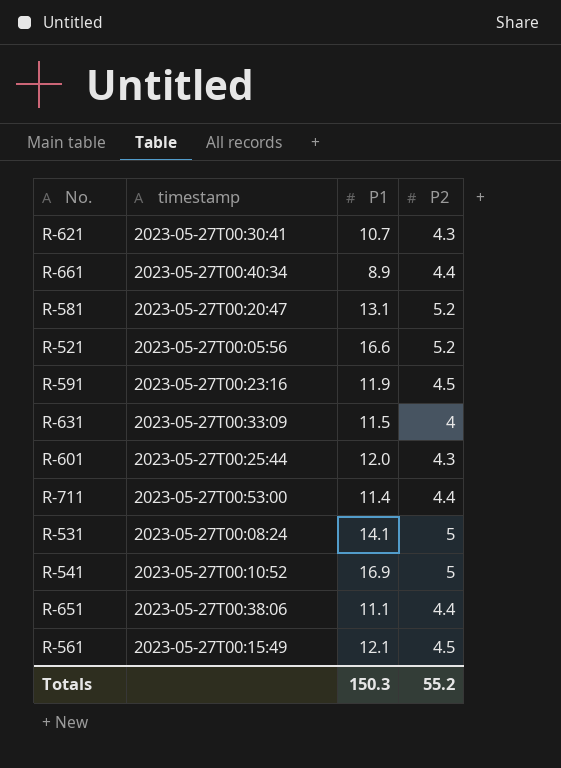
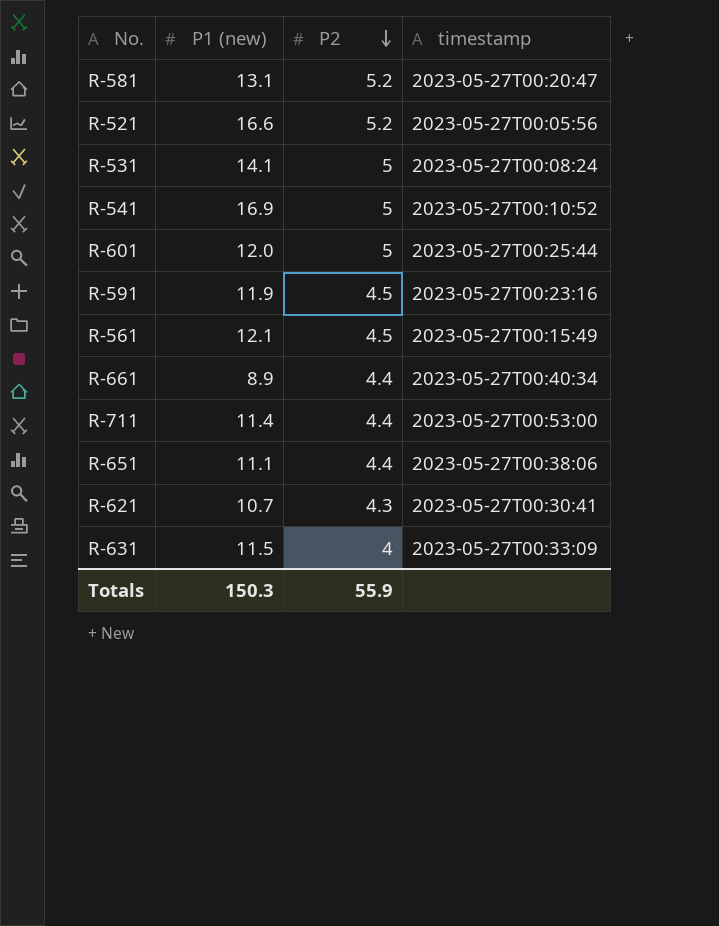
row order: none -> P2 descending
column name: P1 -> P1 (new)
column timestamp | position: 2 -> 4
R-601 | P2: 4.3 -> 5
Totals | P2: 55.2 -> 55.9

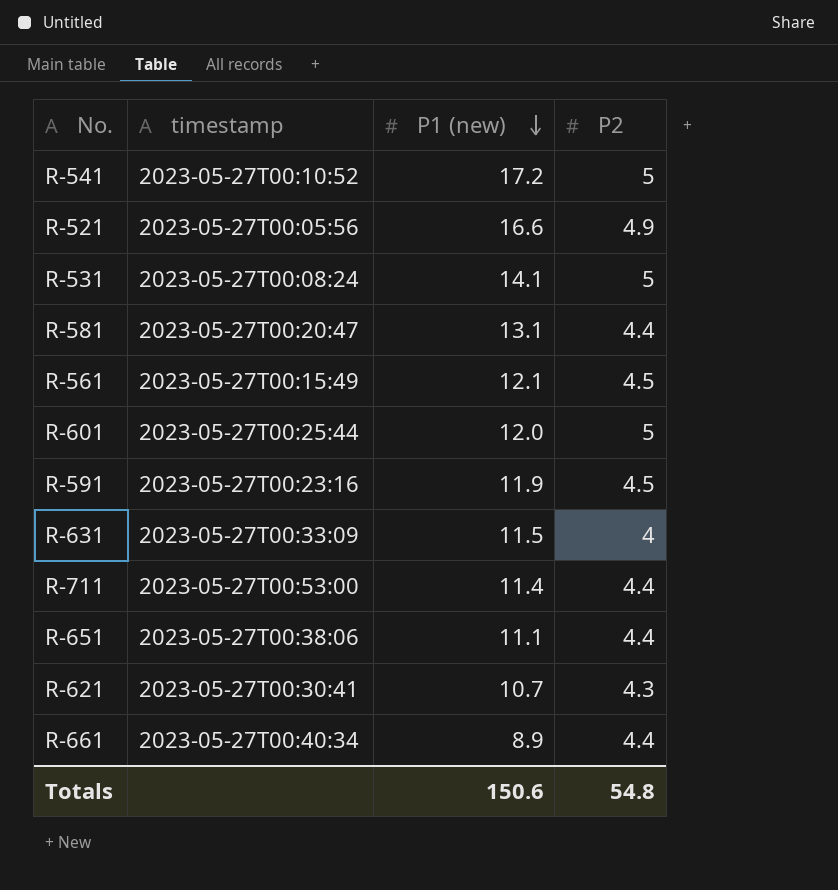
row order: P2 descending -> P1 (new) descending
column timestamp | position: 4 -> 2
R-541 | P1 (new): 16.9 -> 17.2
R-521 | P2: 5.2 -> 4.9
R-581 | P2: 5.2 -> 4.4
Totals | P1 (new): 150.3 -> 150.6
Totals | P2: 55.9 -> 54.8

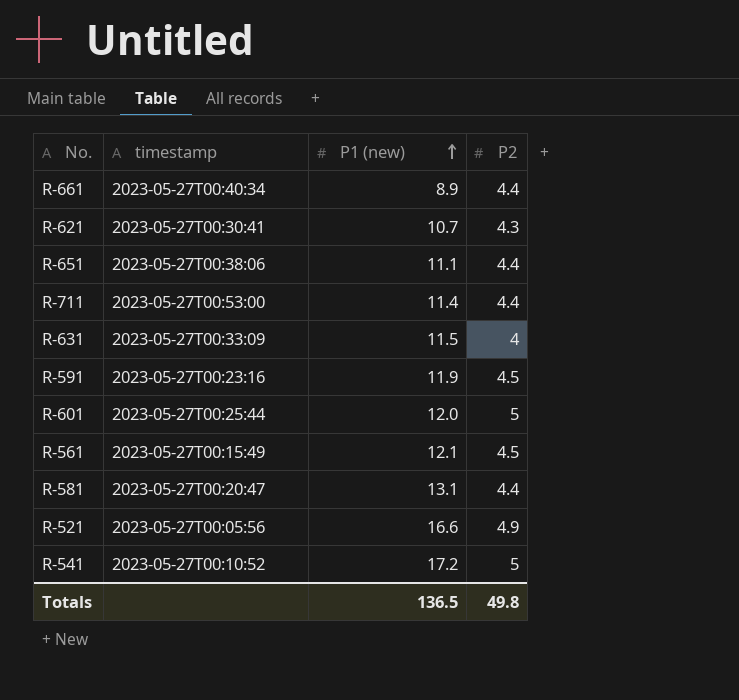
row order: P1 (new) descending -> P1 (new) ascending
row R-531: 2023-05-27T00:08:24 | 14.1 | 5 -> none
Totals | P1 (new): 150.6 -> 136.5
Totals | P2: 54.8 -> 49.8

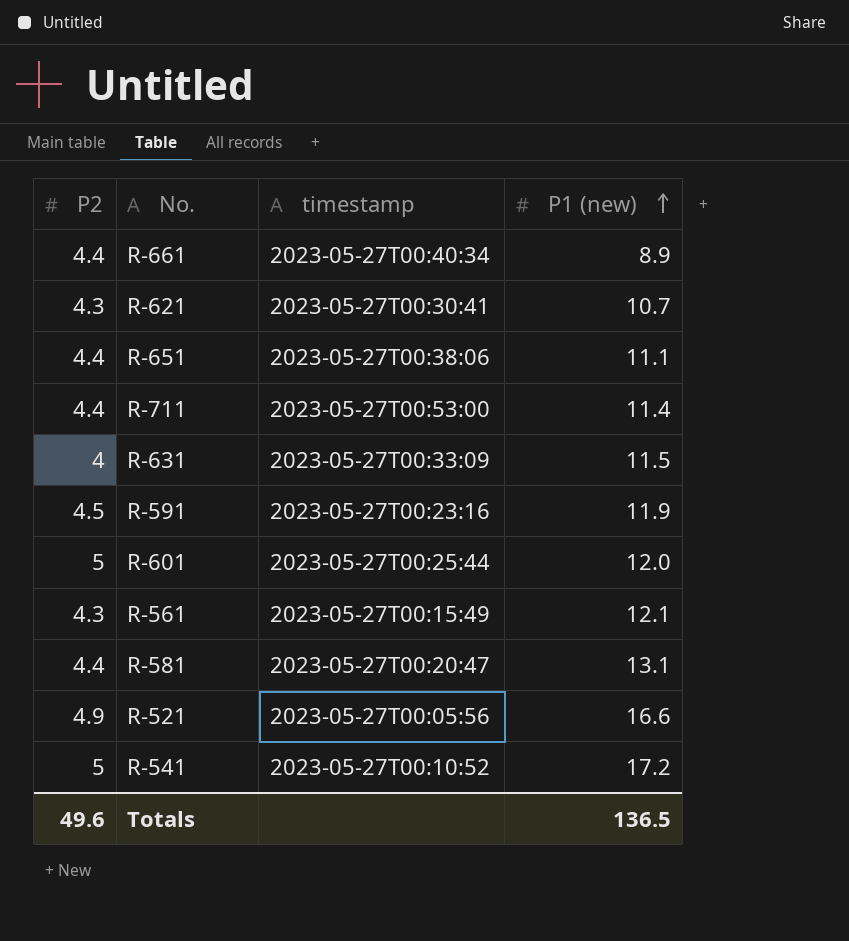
column P2 | position: 4 -> 1
R-561 | P2: 4.5 -> 4.3
Totals | P2: 49.8 -> 49.6

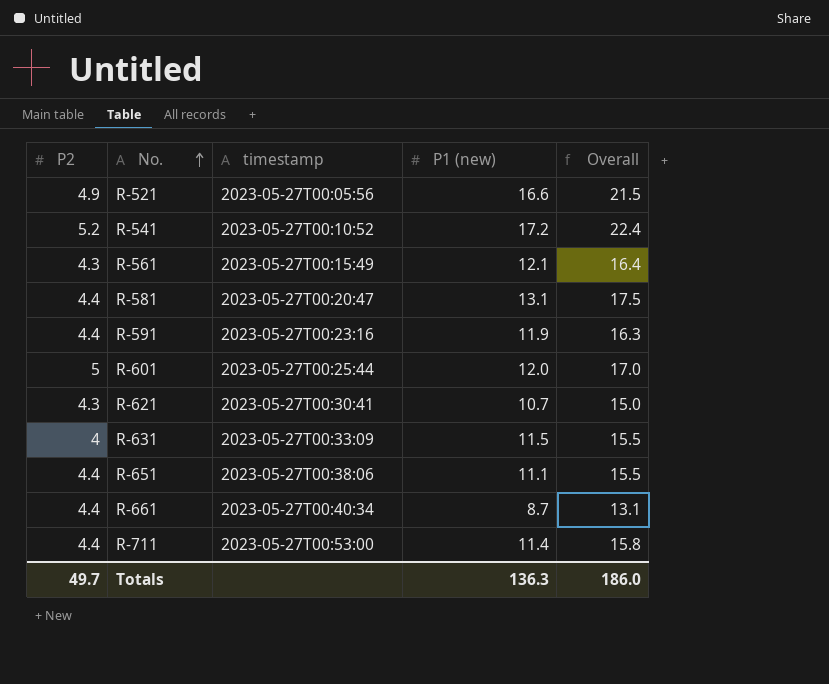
row order: P1 (new) ascending -> No. ascending
column Overall | formula: none -> [P2] + [P1 (new)]
R-541 | P2: 5 -> 5.2
R-591 | P2: 4.5 -> 4.4
R-661 | P1 (new): 8.9 -> 8.7
Totals | P2: 49.6 -> 49.7
Totals | P1 (new): 136.5 -> 136.3

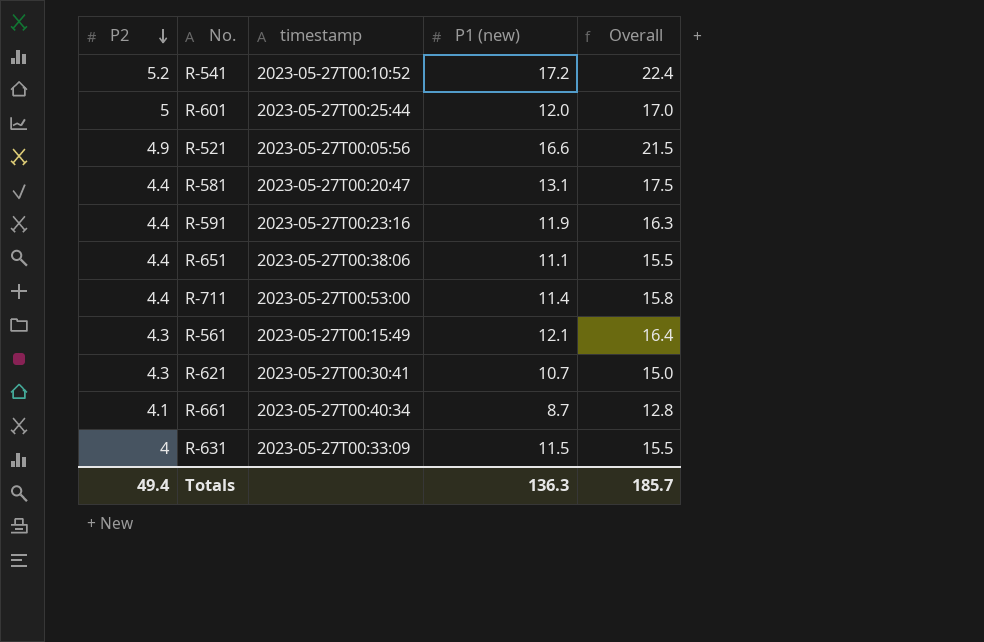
row order: No. ascending -> P2 descending
R-661 | P2: 4.4 -> 4.1
R-661 | Overall: 13.1 -> 12.8
Totals | P2: 49.7 -> 49.4
Totals | Overall: 186.0 -> 185.7

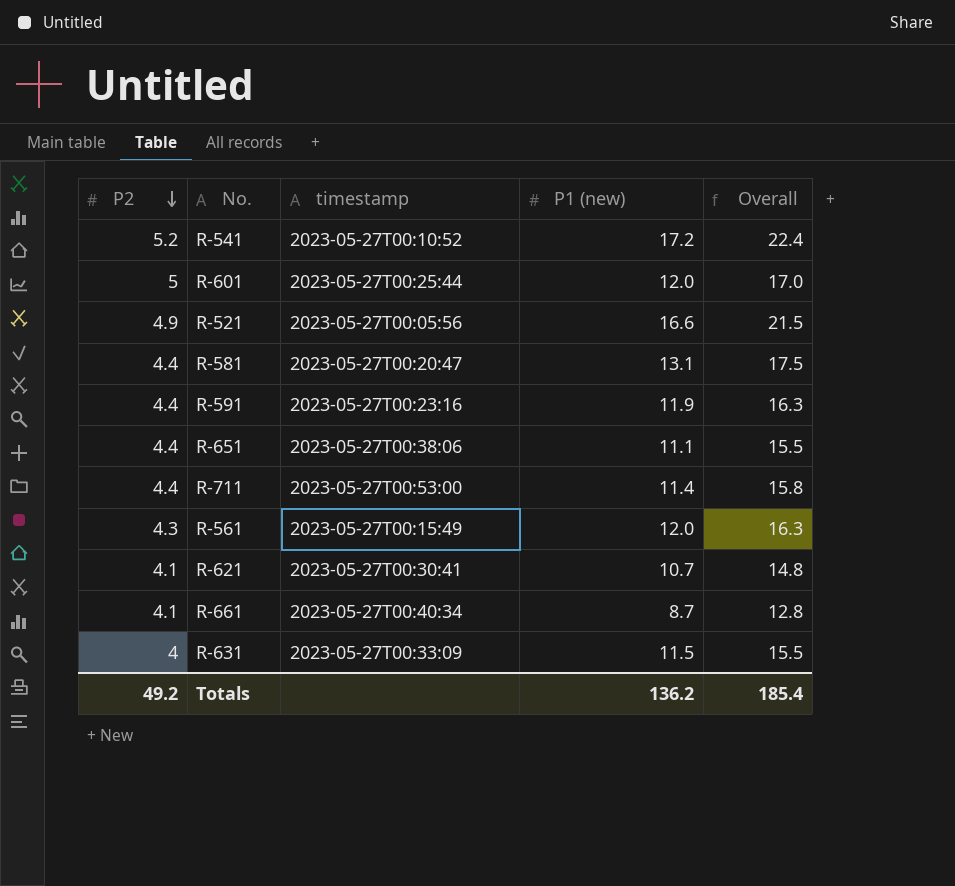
R-561 | P1 (new): 12.1 -> 12.0
R-561 | Overall: 16.4 -> 16.3
R-621 | P2: 4.3 -> 4.1
R-621 | Overall: 15.0 -> 14.8
Totals | P2: 49.4 -> 49.2
Totals | P1 (new): 136.3 -> 136.2
Totals | Overall: 185.7 -> 185.4

